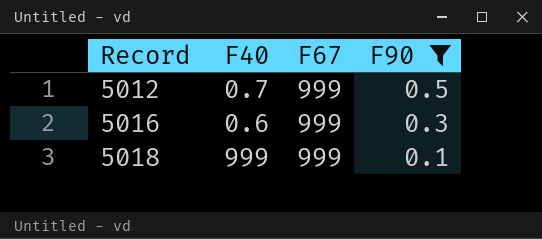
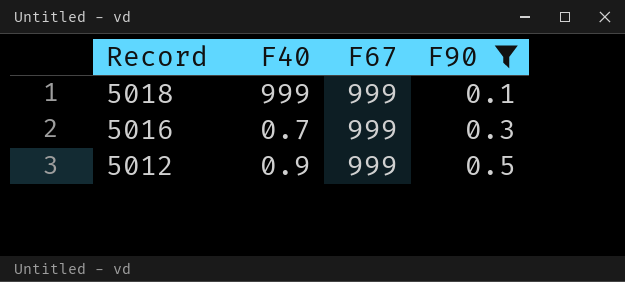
row order: Record ascending -> Record descending
5016 | F40: 0.6 -> 0.7
5012 | F40: 0.7 -> 0.9

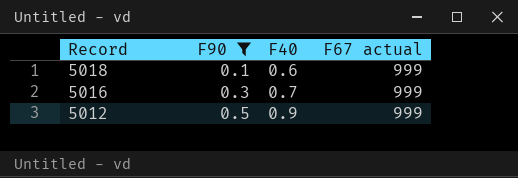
column F90 | position: 4 -> 2
column name: F67 -> F67 actual
5018 | F40: 999 -> 0.6

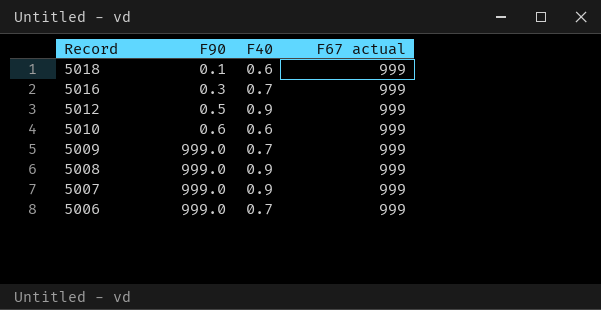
filter: F90 <= 0.5 -> none

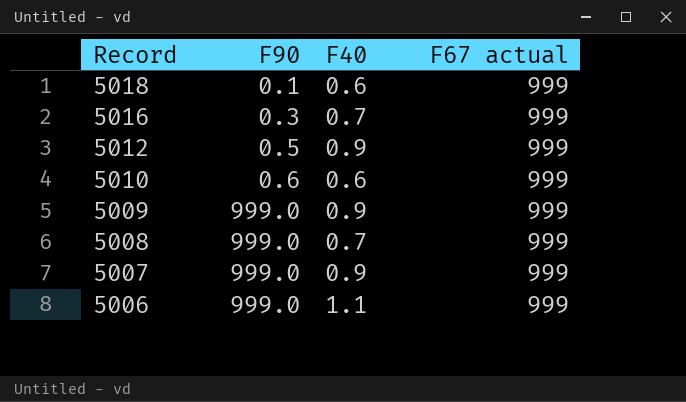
5009 | F40: 0.7 -> 0.9
5008 | F40: 0.9 -> 0.7
5006 | F40: 0.7 -> 1.1

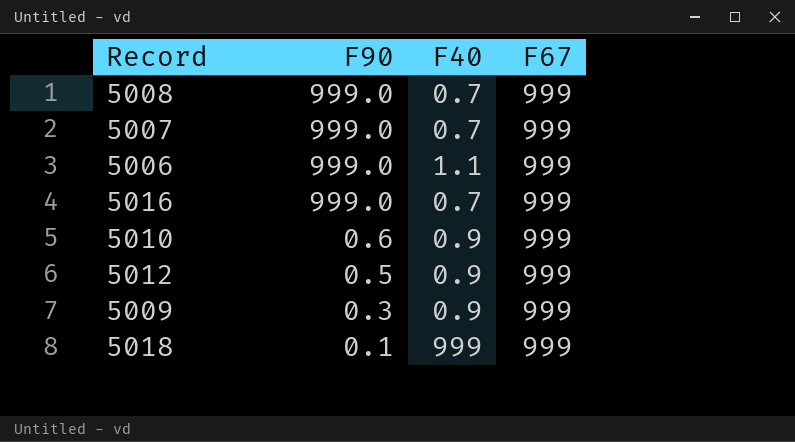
row order: Record descending -> F90 descending
column name: F67 actual -> F67
5007 | F40: 0.9 -> 0.7
5016 | F90: 0.3 -> 999.0
5010 | F40: 0.6 -> 0.9
5009 | F90: 999.0 -> 0.3
5018 | F40: 0.6 -> 999

